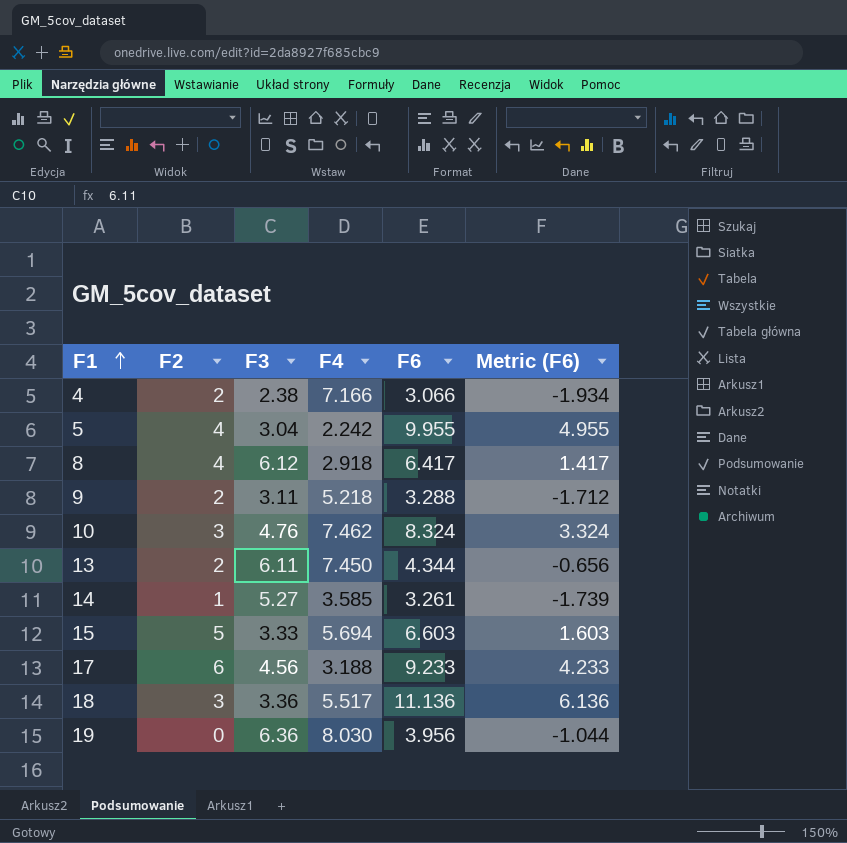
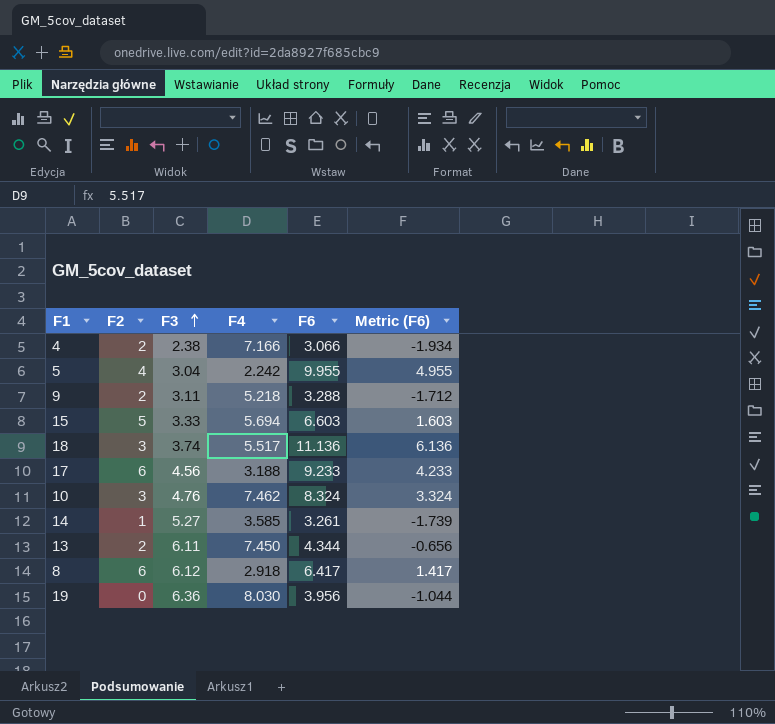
row order: F1 ascending -> F3 ascending
18 | F3: 3.36 -> 3.74
8 | F2: 4 -> 6

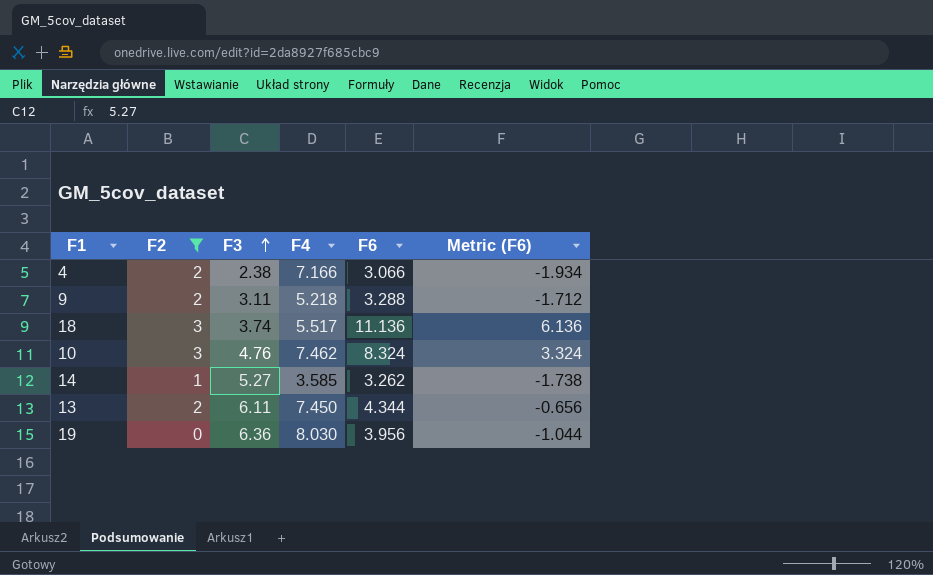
filter: none -> F2 <= 3
14 | F6: 3.261 -> 3.262
14 | Metric (F6): -1.739 -> -1.738

